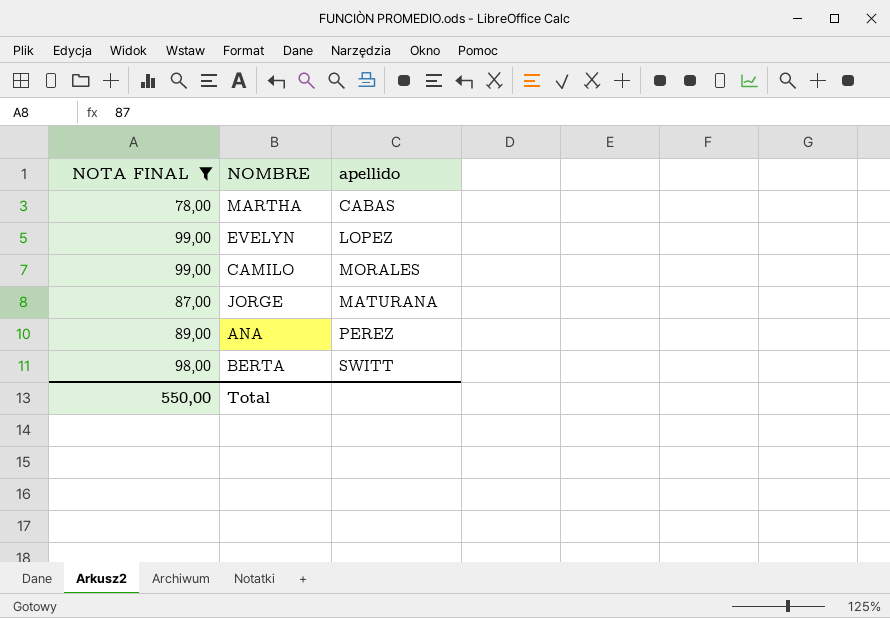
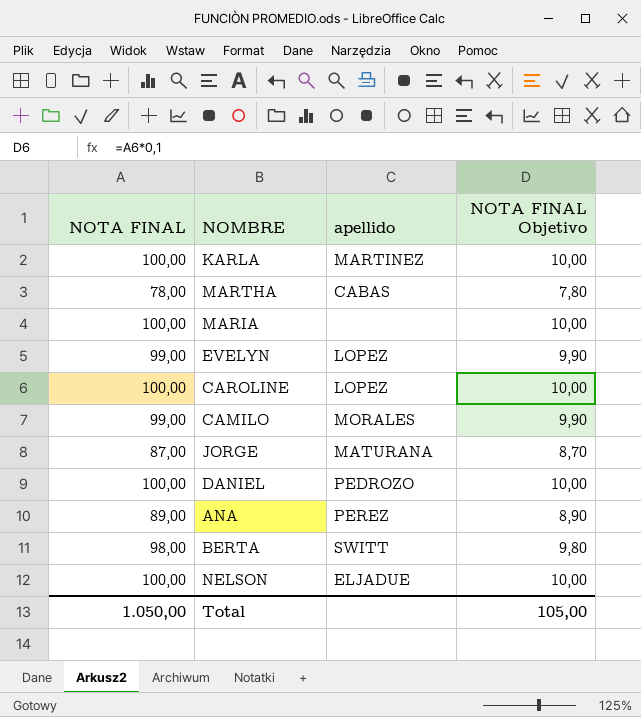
filter: NOTA FINAL != 100,00 -> none
column NOTA FINAL Objetivo | formula: none -> [NOTA FINAL] * 0,1
Total | NOTA FINAL: 550,00 -> 1.050,00

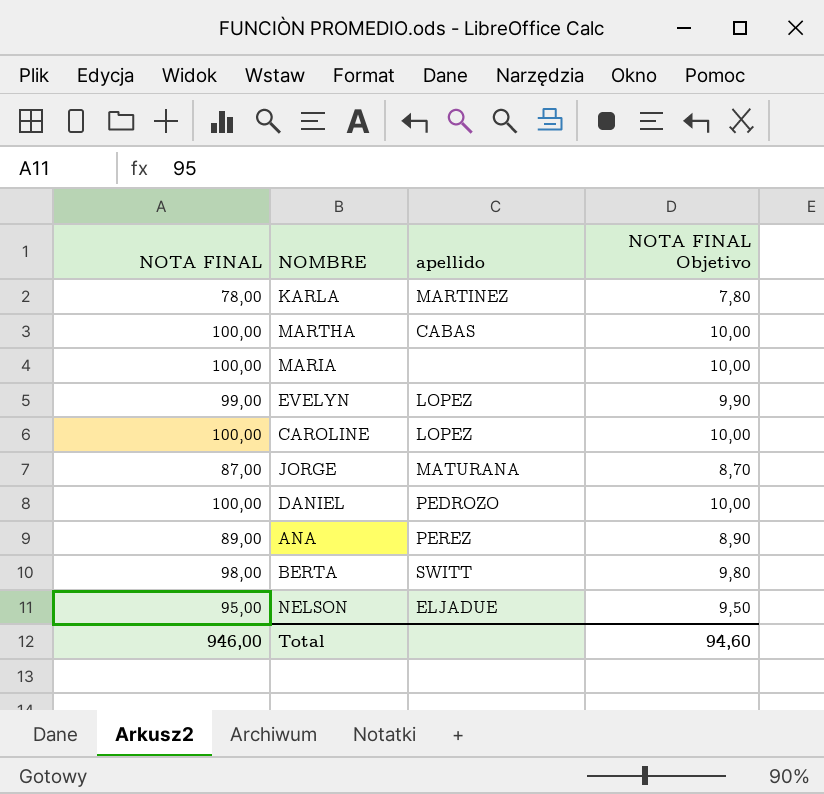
row CAMILO: 99,00 | MORALES | 9,90 -> none
KARLA | NOTA FINAL: 100,00 -> 78,00
KARLA | NOTA FINAL Objetivo: 10,00 -> 7,80
MARTHA | NOTA FINAL: 78,00 -> 100,00
MARTHA | NOTA FINAL Objetivo: 7,80 -> 10,00
NELSON | NOTA FINAL: 100,00 -> 95,00
NELSON | NOTA FINAL Objetivo: 10,00 -> 9,50
Total | NOTA FINAL: 1.050,00 -> 946,00
Total | NOTA FINAL Objetivo: 105,00 -> 94,60

